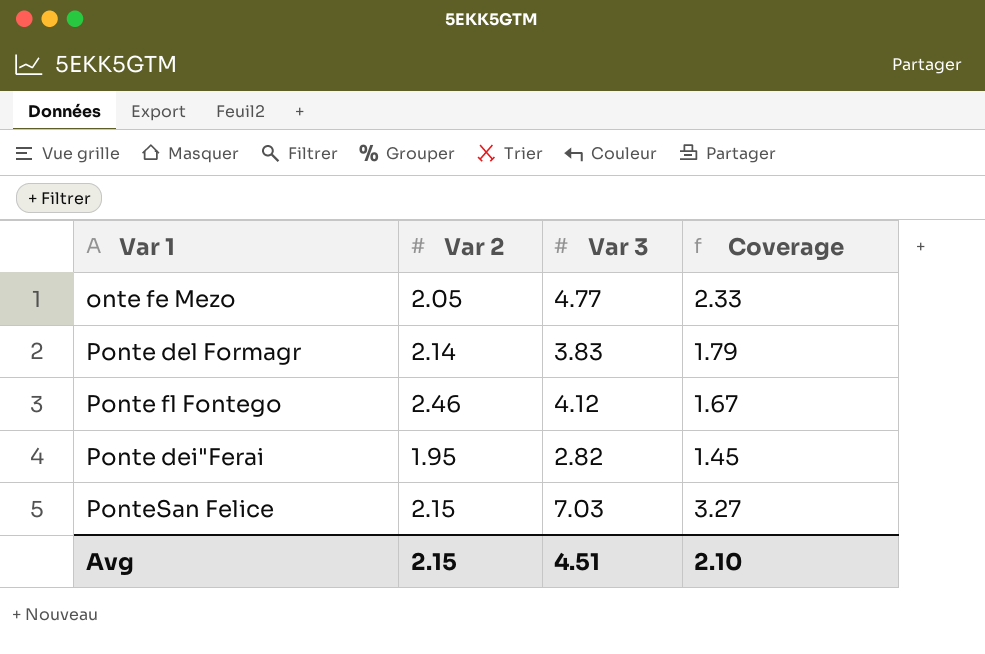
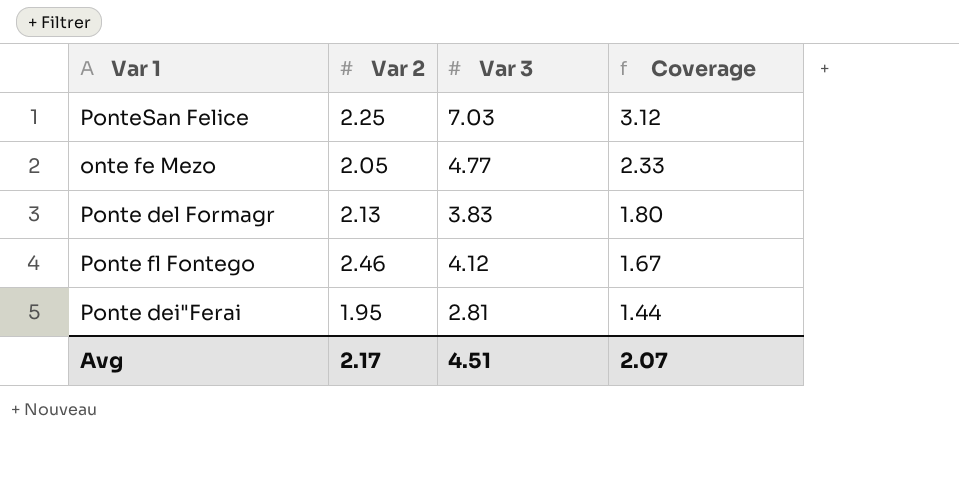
row order: none -> Coverage descending
PonteSan Felice | Var 2: 2.15 -> 2.25
PonteSan Felice | Coverage: 3.27 -> 3.12
Ponte del Formagr | Var 2: 2.14 -> 2.13
Ponte del Formagr | Coverage: 1.79 -> 1.80
Ponte dei"Ferai | Var 3: 2.82 -> 2.81
Ponte dei"Ferai | Coverage: 1.45 -> 1.44
Avg | Var 2: 2.15 -> 2.17
Avg | Coverage: 2.10 -> 2.07

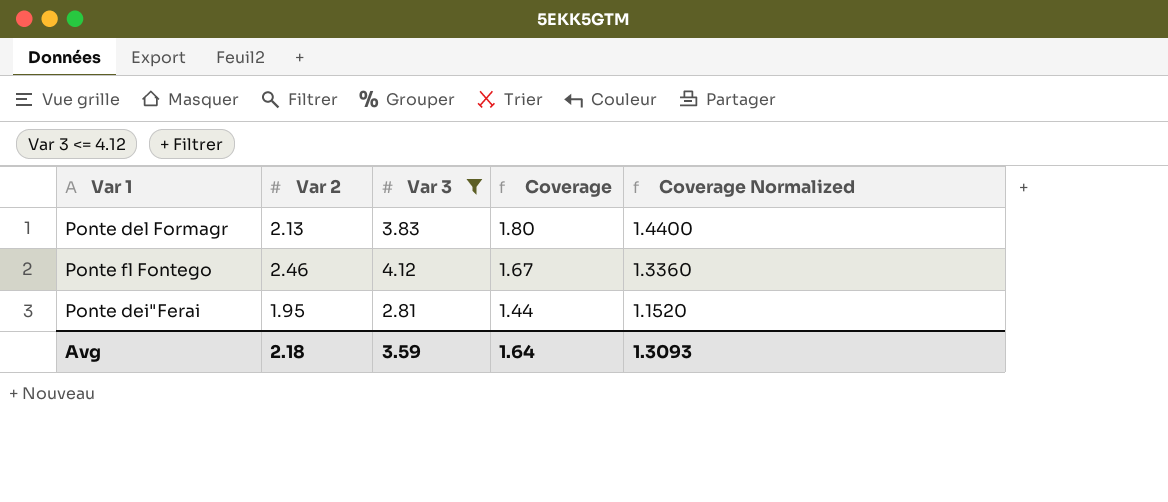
filter: none -> Var 3 <= 4.12
column Coverage Normalized | formula: none -> [Coverage] * 0.8
Avg | Var 2: 2.17 -> 2.18
Avg | Var 3: 4.51 -> 3.59
Avg | Coverage: 2.07 -> 1.64

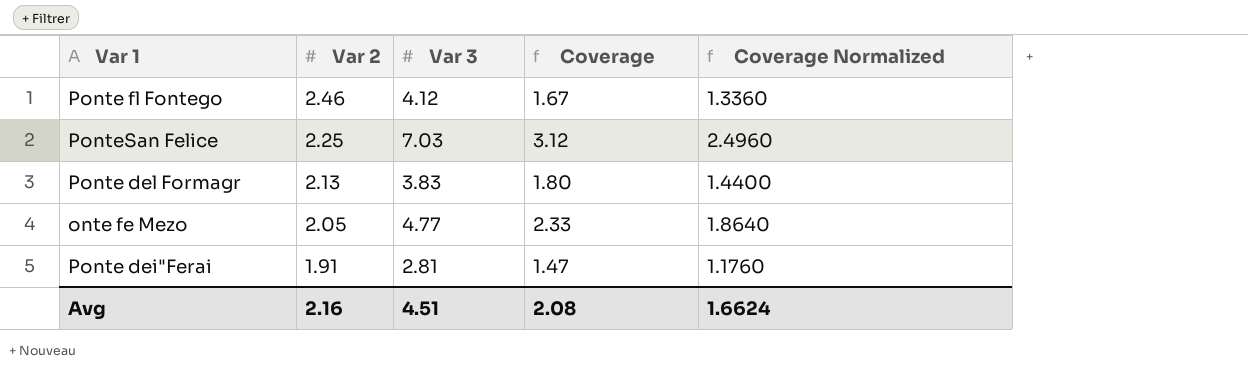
filter: Var 3 <= 4.12 -> none
row order: Coverage descending -> Var 2 descending
Ponte dei"Ferai | Var 2: 1.95 -> 1.91
Ponte dei"Ferai | Coverage: 1.44 -> 1.47
Ponte dei"Ferai | Coverage Normalized: 1.1520 -> 1.1760
Avg | Var 2: 2.18 -> 2.16
Avg | Var 3: 3.59 -> 4.51
Avg | Coverage: 1.64 -> 2.08
Avg | Coverage Normalized: 1.3093 -> 1.6624

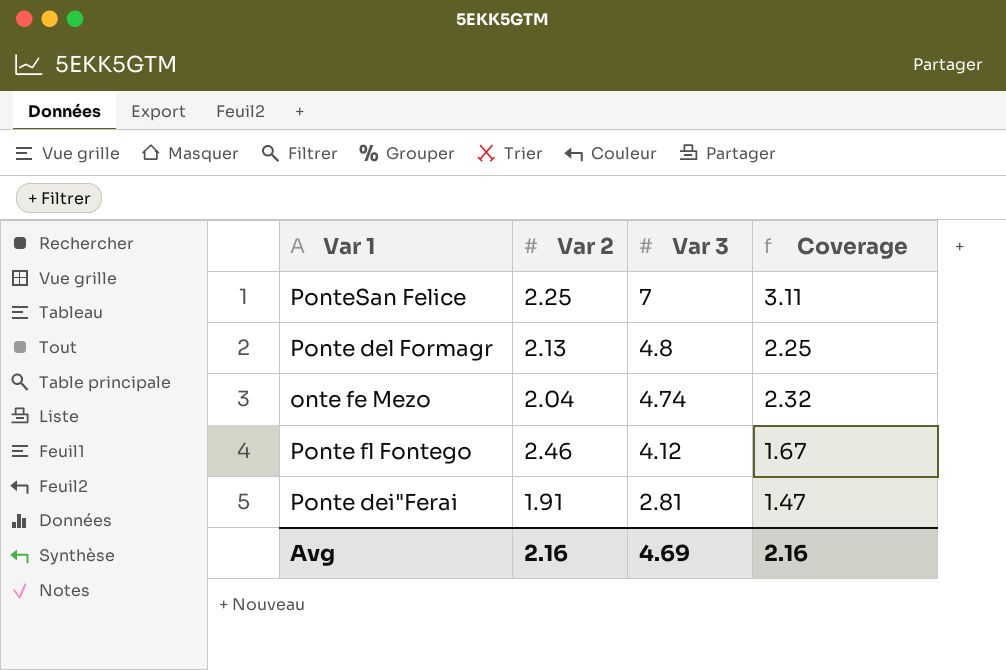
row order: Var 2 descending -> Var 3 descending
column Coverage Normalized | formula: [Coverage] * 0.8 -> none
PonteSan Felice | Var 3: 7.03 -> 7
PonteSan Felice | Coverage: 3.12 -> 3.11
Ponte del Formagr | Var 3: 3.83 -> 4.8
Ponte del Formagr | Coverage: 1.80 -> 2.25
onte fe Mezo | Var 2: 2.05 -> 2.04
onte fe Mezo | Var 3: 4.77 -> 4.74
onte fe Mezo | Coverage: 2.33 -> 2.32
Avg | Var 3: 4.51 -> 4.69
Avg | Coverage: 2.08 -> 2.16

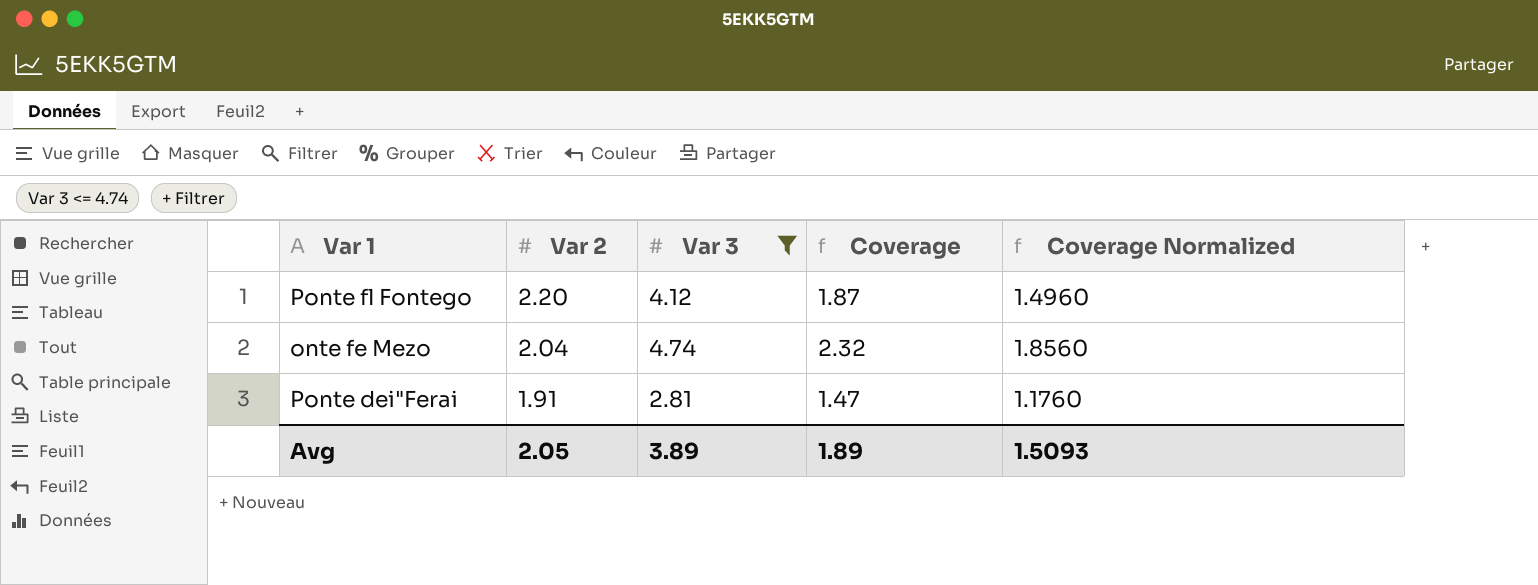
filter: none -> Var 3 <= 4.74
row order: Var 3 descending -> Var 2 descending
column Coverage Normalized | formula: none -> [Coverage] * 0.8
Ponte fl Fontego | Var 2: 2.46 -> 2.20
Ponte fl Fontego | Coverage: 1.67 -> 1.87
Avg | Var 2: 2.16 -> 2.05
Avg | Var 3: 4.69 -> 3.89
Avg | Coverage: 2.16 -> 1.89

